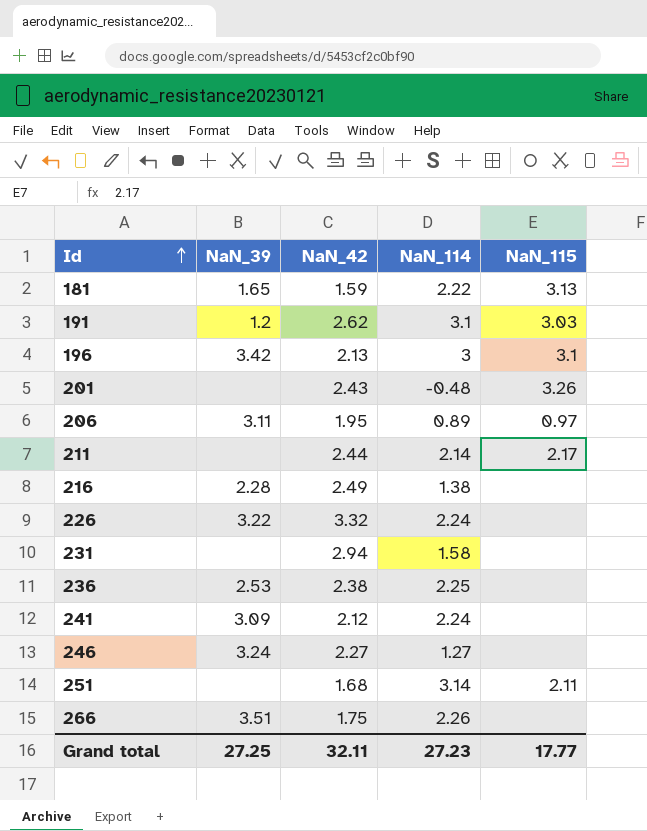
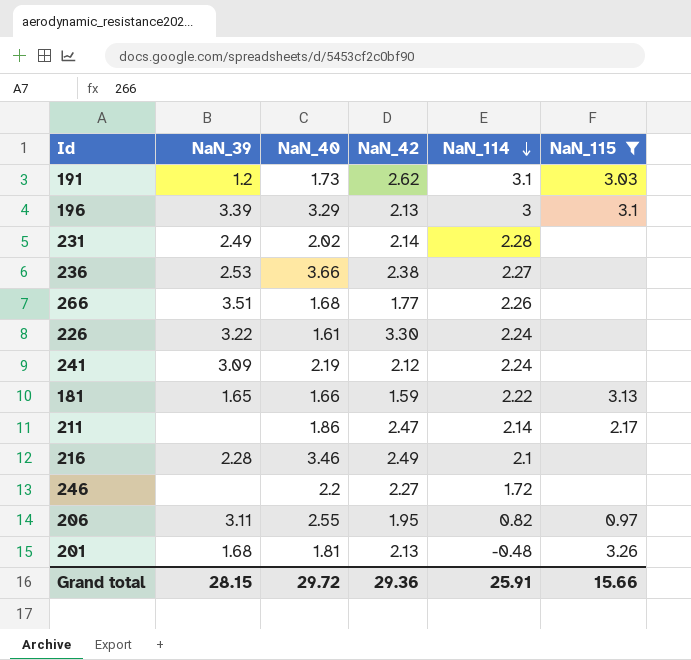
filter: none -> NaN_115 != 2.11
row order: Id ascending -> NaN_114 descending
column NaN_40 | position: none -> 3
196 | NaN_39: 3.42 -> 3.39
231 | NaN_39: none -> 2.49
231 | NaN_42: 2.94 -> 2.14
231 | NaN_114: 1.58 -> 2.28
236 | NaN_114: 2.25 -> 2.27
266 | NaN_42: 1.75 -> 1.77
226 | NaN_42: 3.32 -> 3.30
211 | NaN_42: 2.44 -> 2.47
216 | NaN_114: 1.38 -> 2.1
246 | NaN_39: 3.24 -> none
246 | NaN_114: 1.27 -> 1.72
206 | NaN_114: 0.89 -> 0.82
201 | NaN_39: none -> 1.68
201 | NaN_42: 2.43 -> 2.13
Grand total | NaN_39: 27.25 -> 28.15
Grand total | NaN_42: 32.11 -> 29.36
Grand total | NaN_114: 27.23 -> 25.91
Grand total | NaN_115: 17.77 -> 15.66

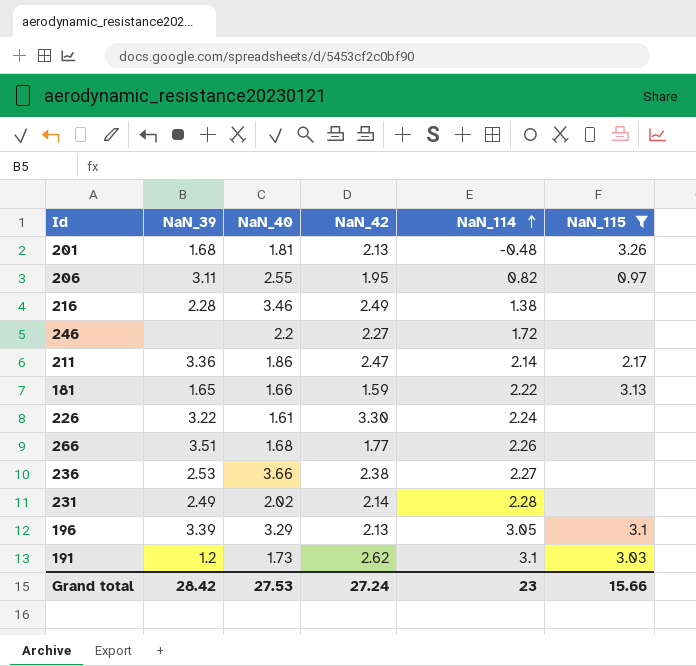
row order: NaN_114 descending -> NaN_114 ascending
row 241: 3.09 | 2.19 | 2.12 | 2.24 | none -> none
216 | NaN_114: 2.1 -> 1.38
211 | NaN_39: none -> 3.36
196 | NaN_114: 3 -> 3.05
Grand total | NaN_39: 28.15 -> 28.42
Grand total | NaN_40: 29.72 -> 27.53
Grand total | NaN_42: 29.36 -> 27.24
Grand total | NaN_114: 25.91 -> 23

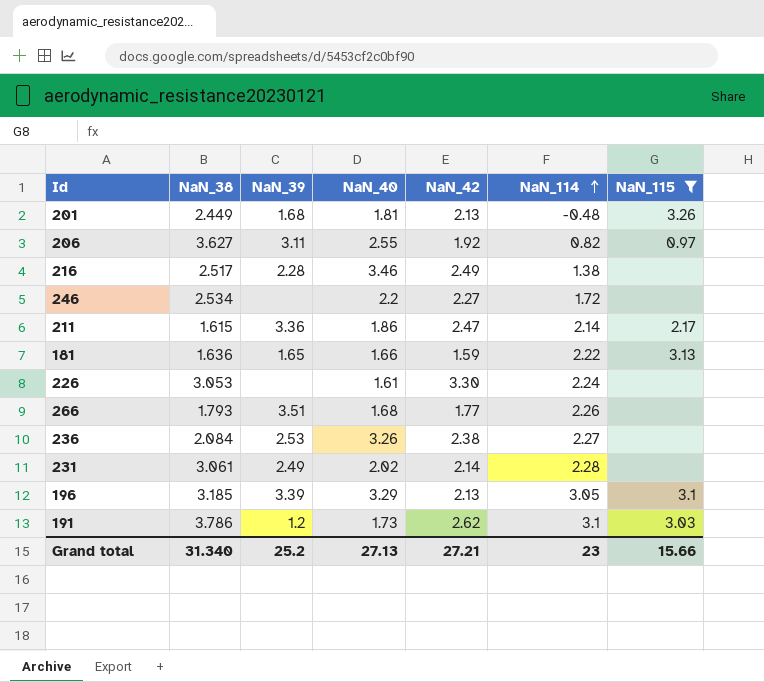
column NaN_38 | position: none -> 2
206 | NaN_42: 1.95 -> 1.92
226 | NaN_39: 3.22 -> none
236 | NaN_40: 3.66 -> 3.26
Grand total | NaN_39: 28.42 -> 25.2
Grand total | NaN_40: 27.53 -> 27.13
Grand total | NaN_42: 27.24 -> 27.21

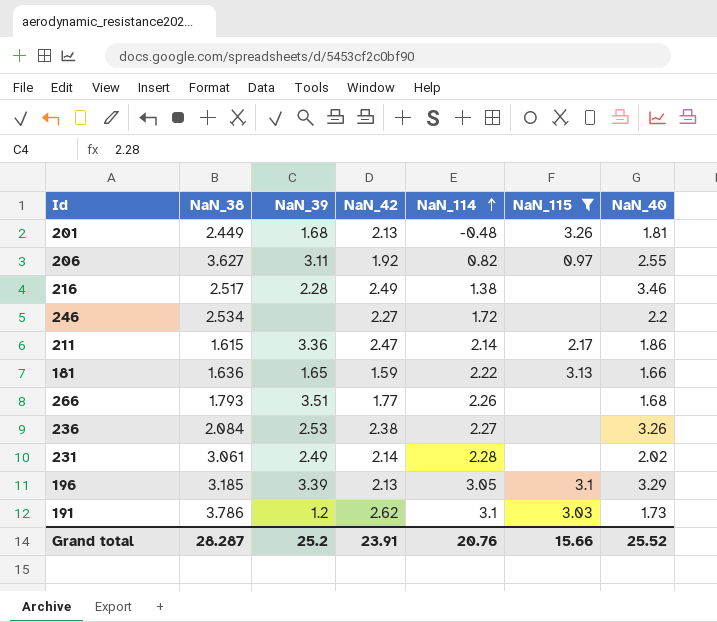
column NaN_40 | position: 4 -> 7
row 226: 3.053 | none | 1.61 | 3.30 | 2.24 | none -> none
Grand total | NaN_38: 31.340 -> 28.287
Grand total | NaN_42: 27.21 -> 23.91
Grand total | NaN_114: 23 -> 20.76
Grand total | NaN_40: 27.13 -> 25.52

